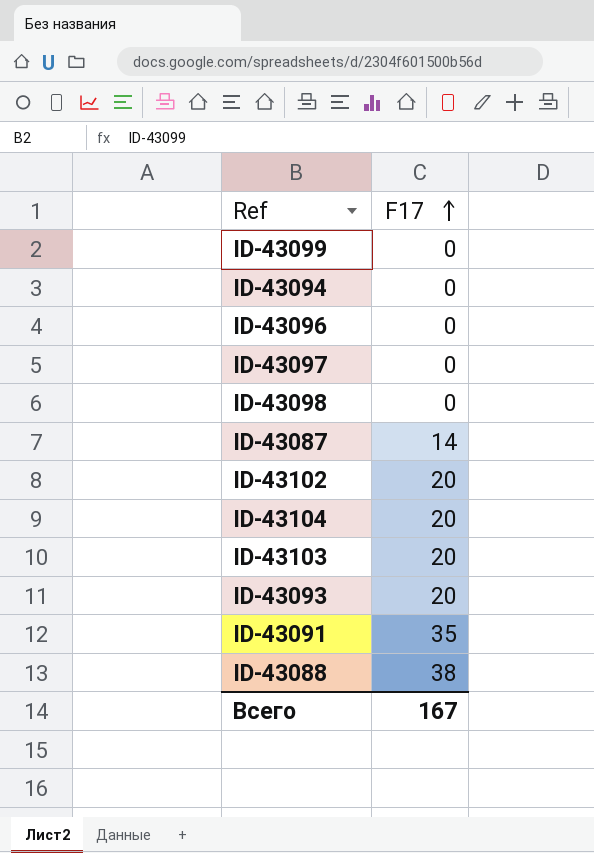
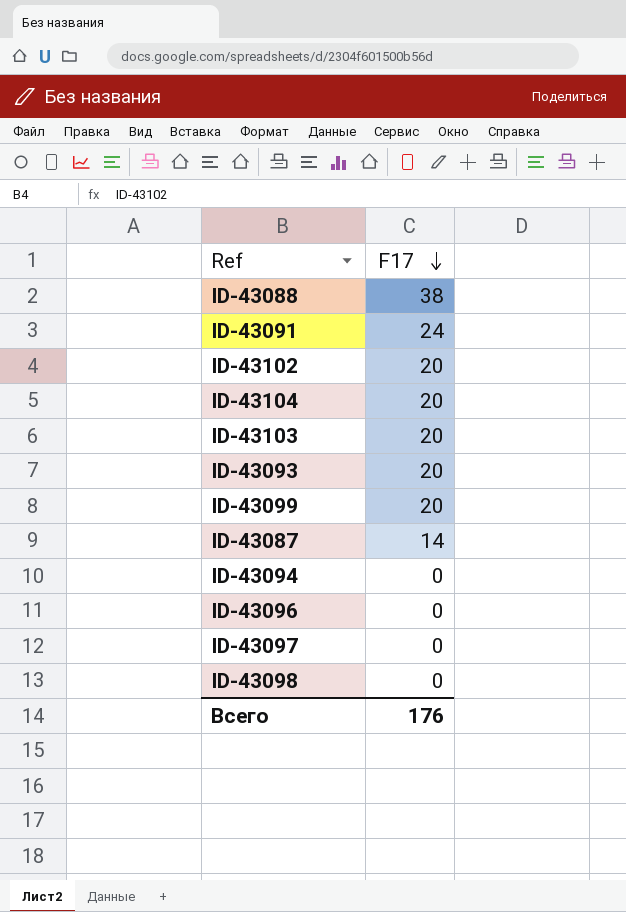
row order: F17 ascending -> F17 descending
ID-43091 | F17: 35 -> 24
ID-43099 | F17: 0 -> 20
Всего | F17: 167 -> 176

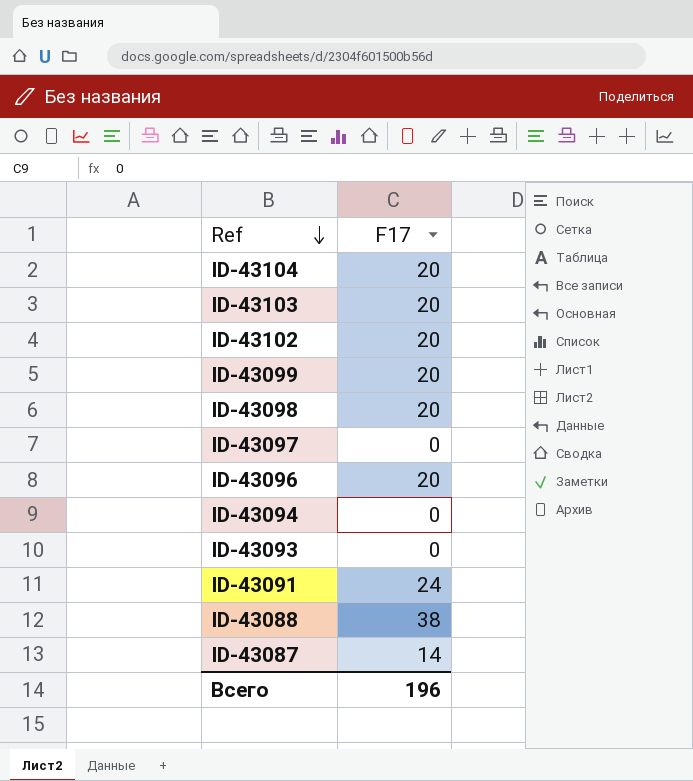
row order: F17 descending -> Ref descending
ID-43098 | F17: 0 -> 20
ID-43096 | F17: 0 -> 20
ID-43093 | F17: 20 -> 0
Всего | F17: 176 -> 196

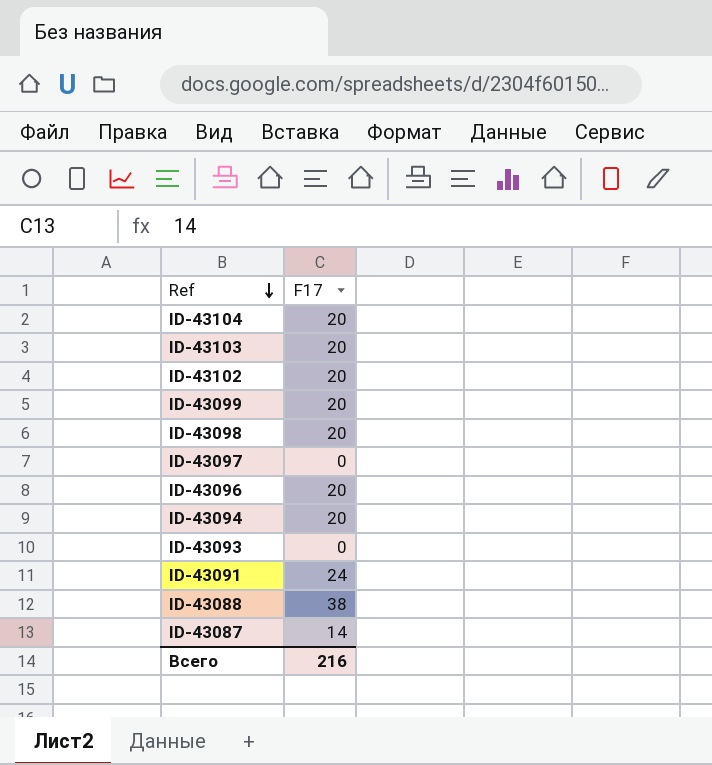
ID-43094 | F17: 0 -> 20
Всего | F17: 196 -> 216

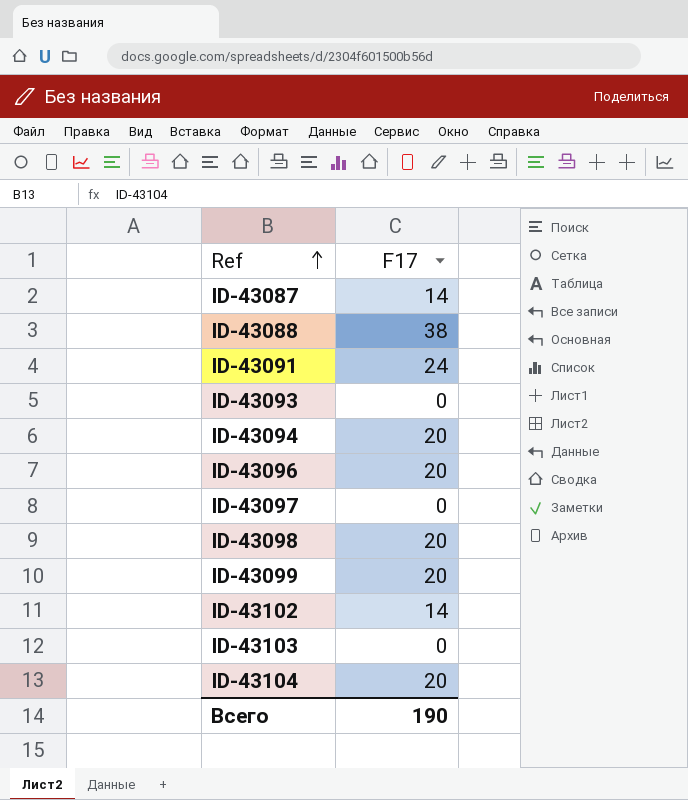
row order: Ref descending -> Ref ascending
ID-43102 | F17: 20 -> 14
ID-43103 | F17: 20 -> 0
Всего | F17: 216 -> 190

